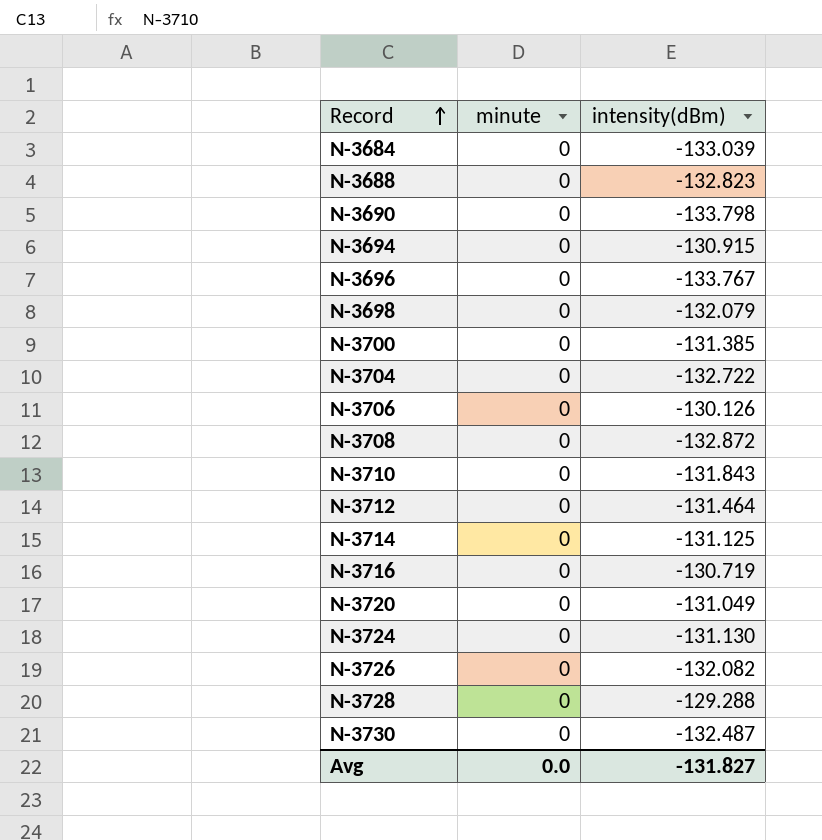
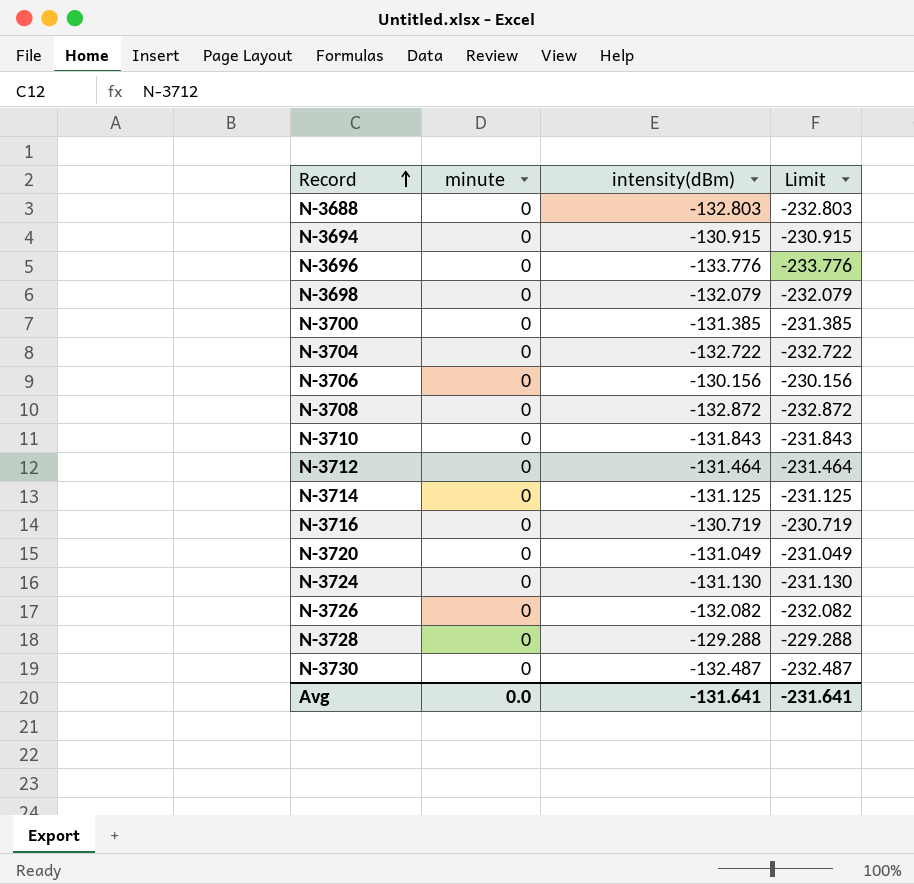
column Limit | formula: none -> [intensity(dBm)] - 100
row N-3684: 0 | -133.039 -> none
row N-3690: 0 | -133.798 -> none
N-3688 | intensity(dBm): -132.823 -> -132.803
N-3696 | intensity(dBm): -133.767 -> -133.776
N-3706 | intensity(dBm): -130.126 -> -130.156
Avg | intensity(dBm): -131.827 -> -131.641

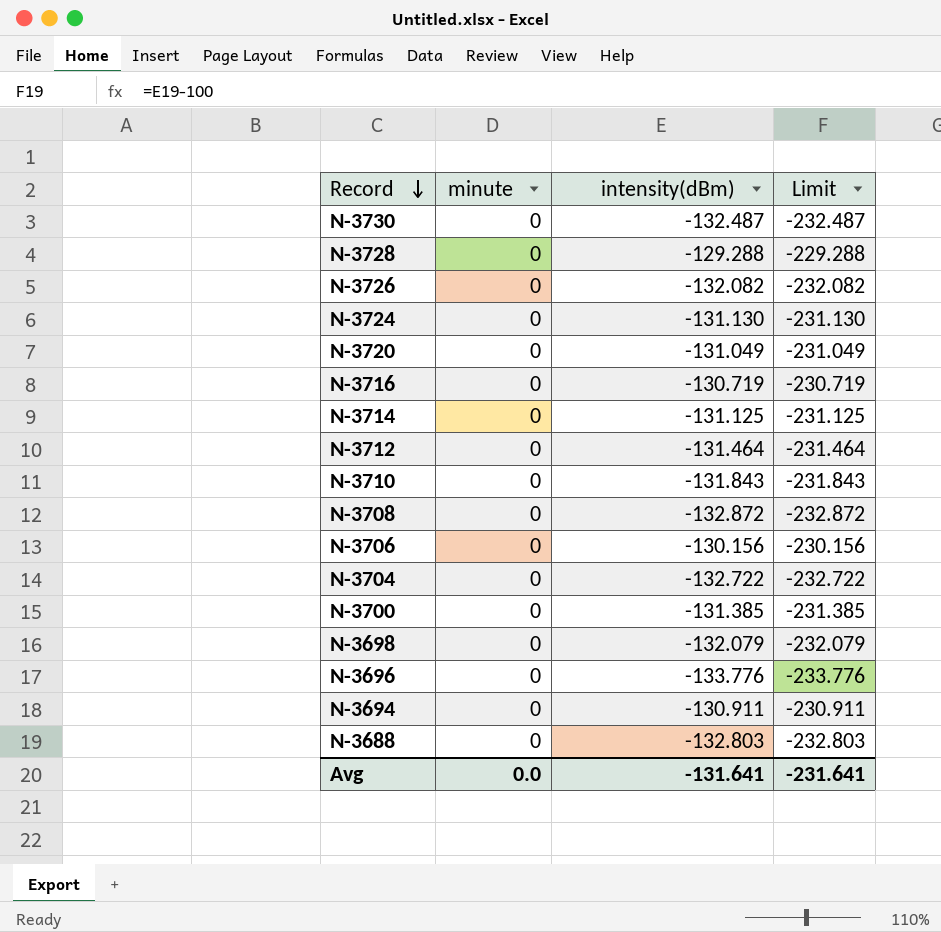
row order: Record ascending -> Record descending
N-3694 | intensity(dBm): -130.915 -> -130.911
N-3694 | Limit: -230.915 -> -230.911

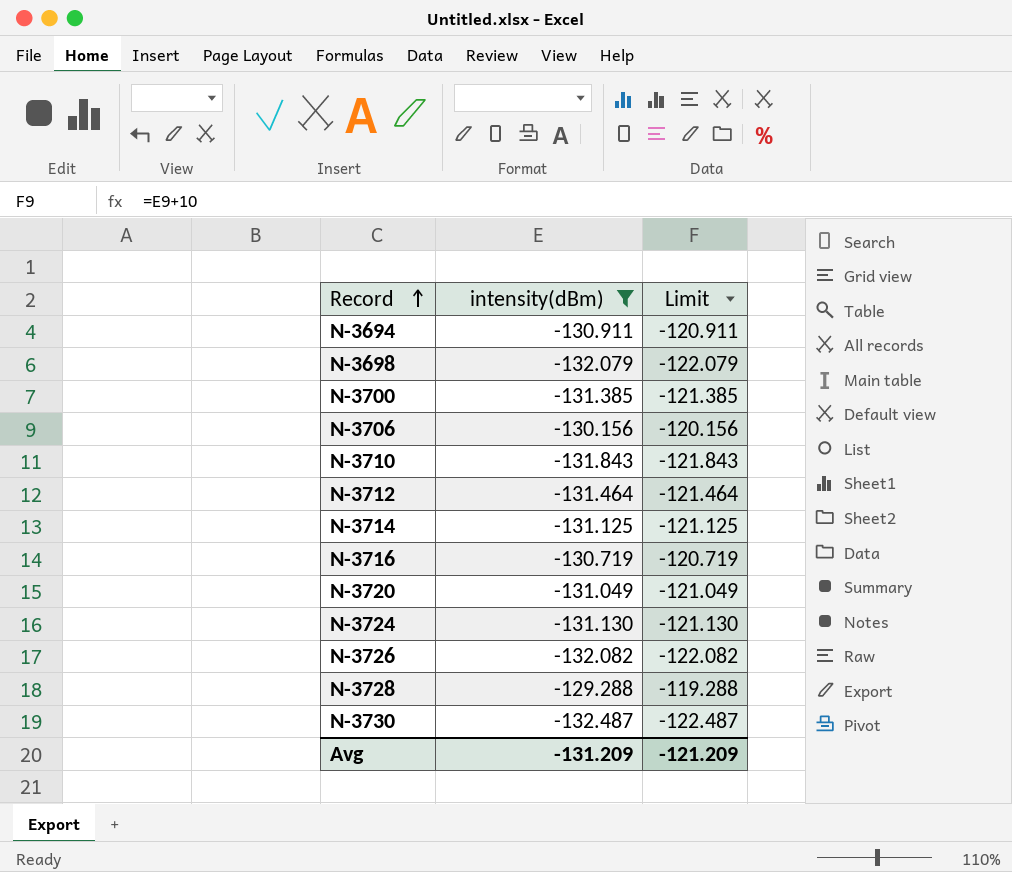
filter: none -> intensity(dBm) >= -132.487
row order: Record descending -> Record ascending
column minute | position: 2 -> none
column Limit | formula: [intensity(dBm)] - 100 -> [intensity(dBm)] + 10
Avg | intensity(dBm): -131.641 -> -131.209
Avg | Limit: -231.641 -> -121.209

